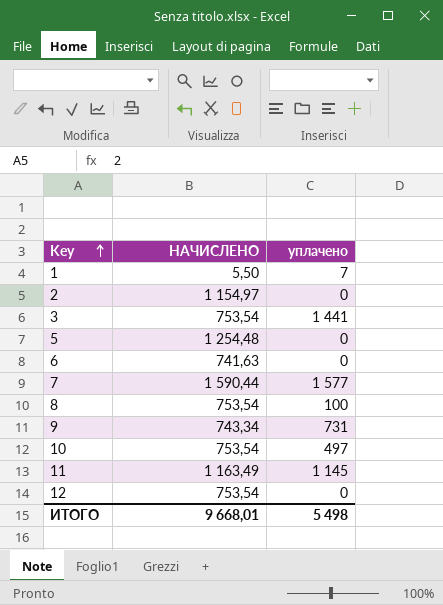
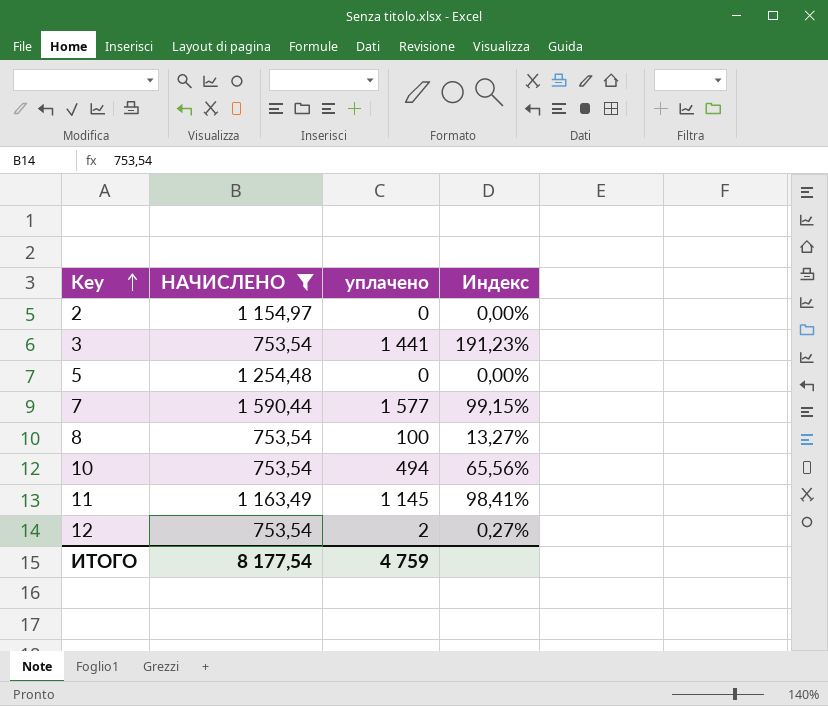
filter: none -> НАЧИСЛЕНО >= 753,54
column Индекс | formula: none -> [уплачено] / [НАЧИСЛЕНО]
10 | уплачено: 497 -> 494
12 | уплачено: 0 -> 2
ИТОГО | НАЧИСЛЕНО: 9 668,01 -> 8 177,54
ИТОГО | уплачено: 5 498 -> 4 759

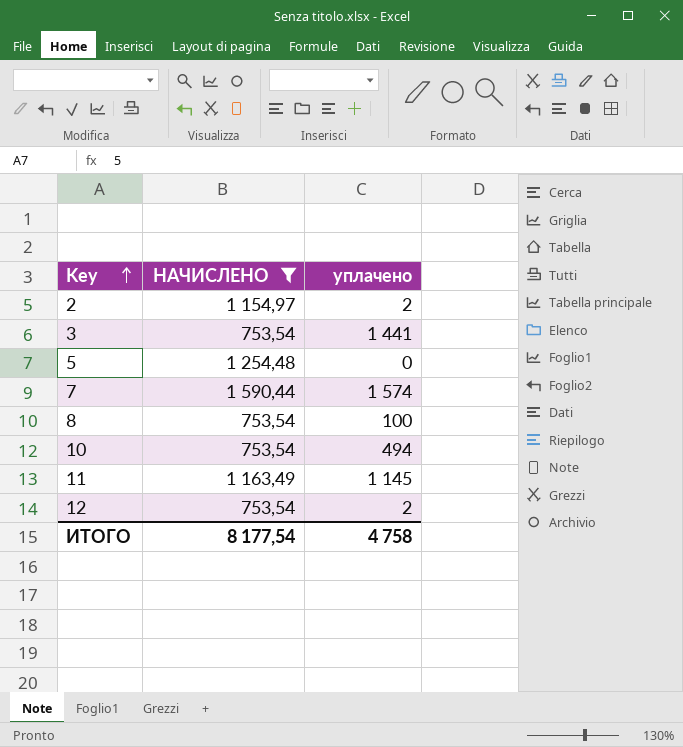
column Индекс | formula: [уплачено] / [НАЧИСЛЕНО] -> none
2 | уплачено: 0 -> 2
7 | уплачено: 1 577 -> 1 574
ИТОГО | уплачено: 4 759 -> 4 758

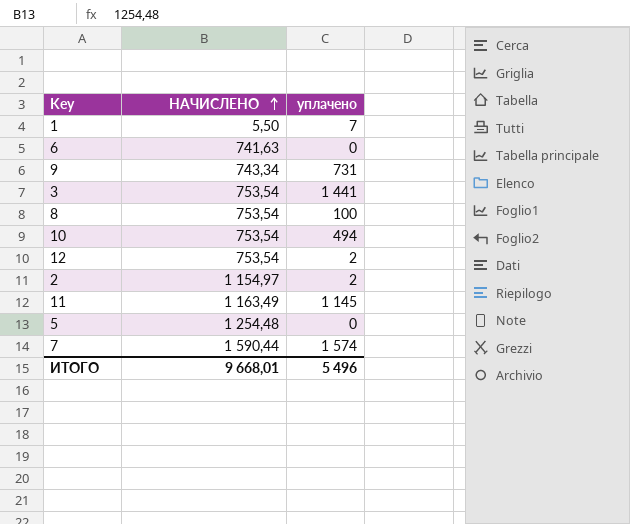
filter: НАЧИСЛЕНО >= 753,54 -> none
row order: Key ascending -> НАЧИСЛЕНО ascending
ИТОГО | НАЧИСЛЕНО: 8 177,54 -> 9 668,01
ИТОГО | уплачено: 4 758 -> 5 496

